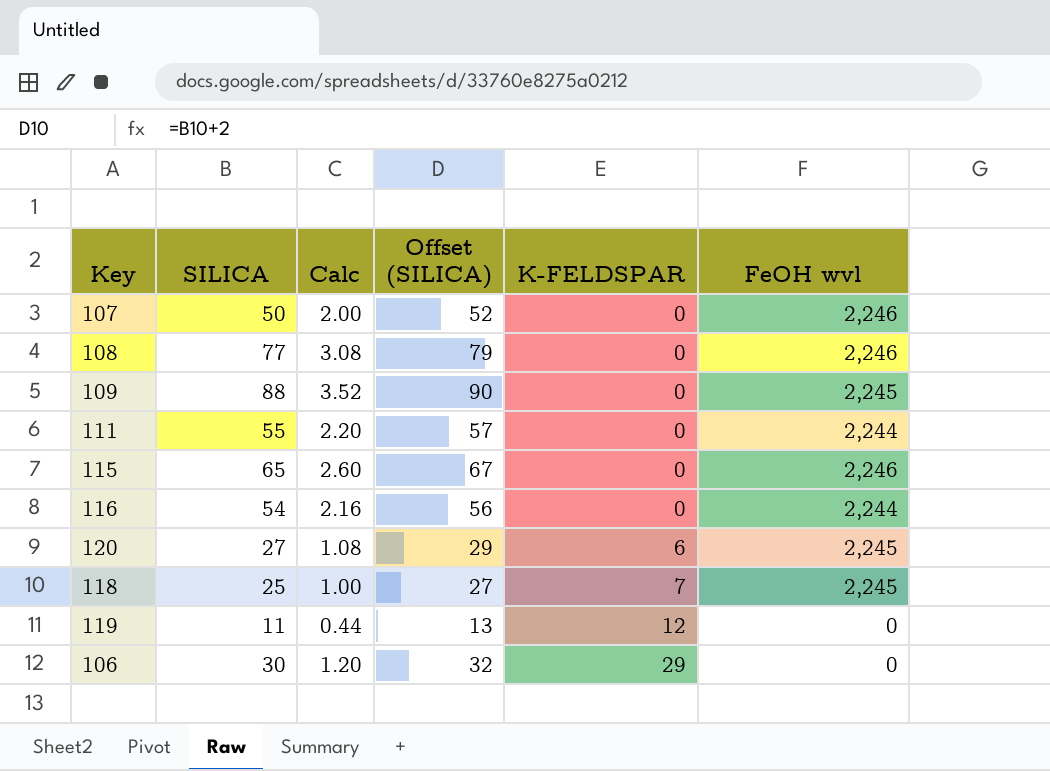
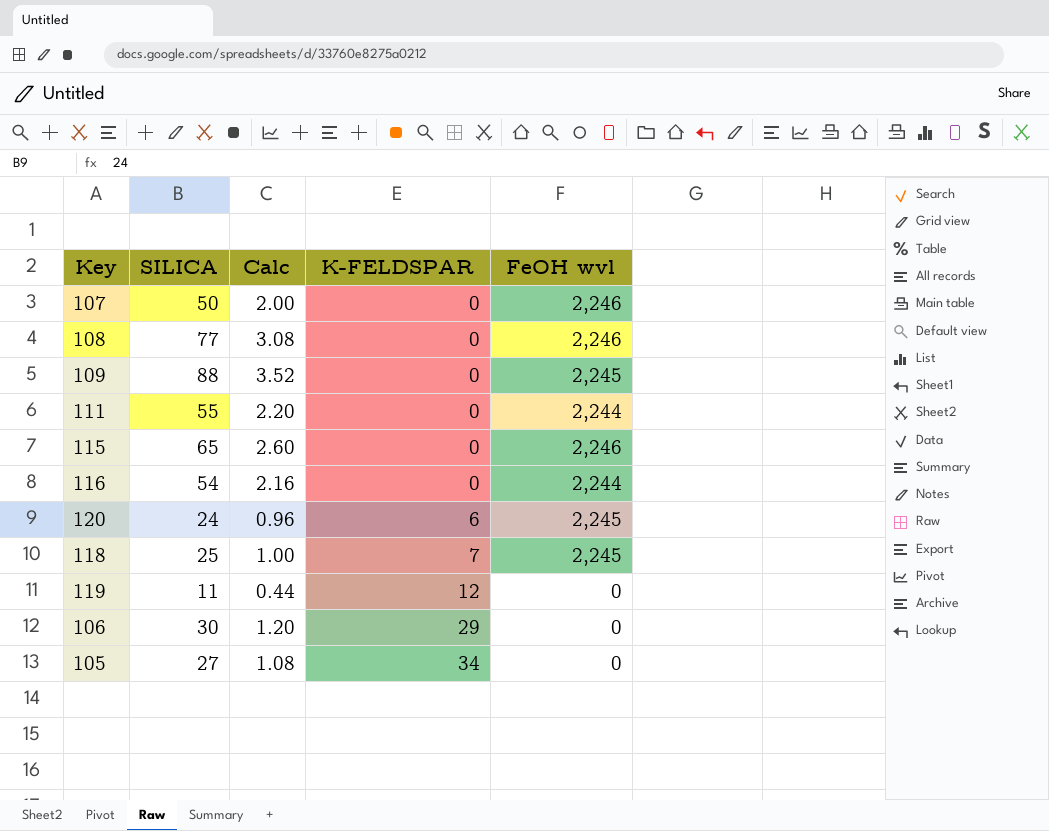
column Offset (SILICA) | formula: [SILICA] + 2 -> none
120 | SILICA: 27 -> 24
120 | Calc: 1.08 -> 0.96
row 105: none -> 27 | 1.08 | 34 | 0

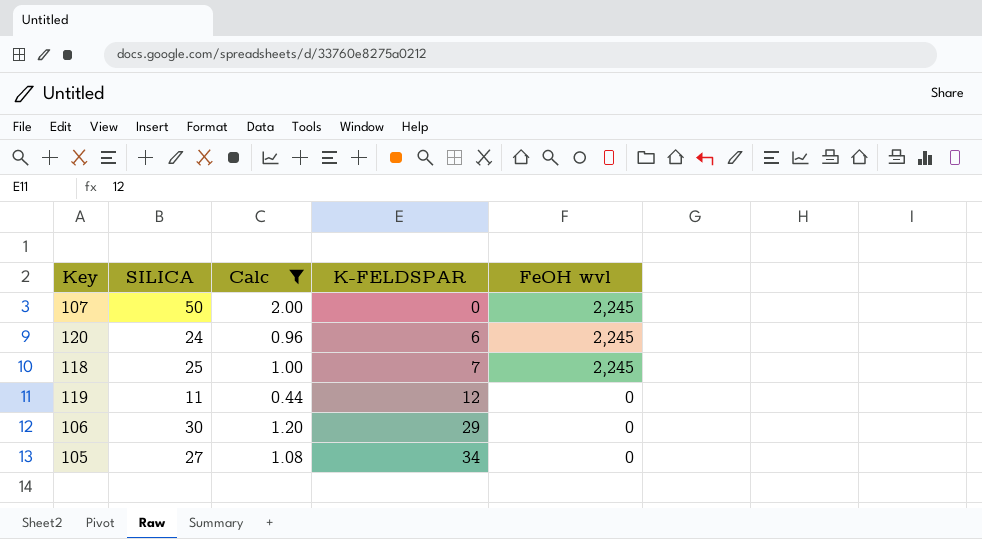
filter: none -> Calc <= 2.00
107 | FeOH wvl: 2,246 -> 2,245

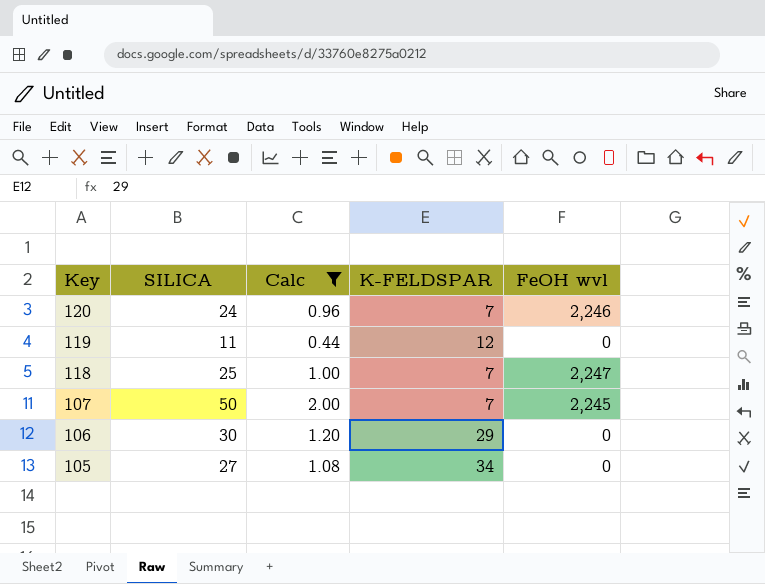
row order: K-FELDSPAR ascending -> Key descending
120 | K-FELDSPAR: 6 -> 7
120 | FeOH wvl: 2,245 -> 2,246
118 | FeOH wvl: 2,245 -> 2,247
107 | K-FELDSPAR: 0 -> 7

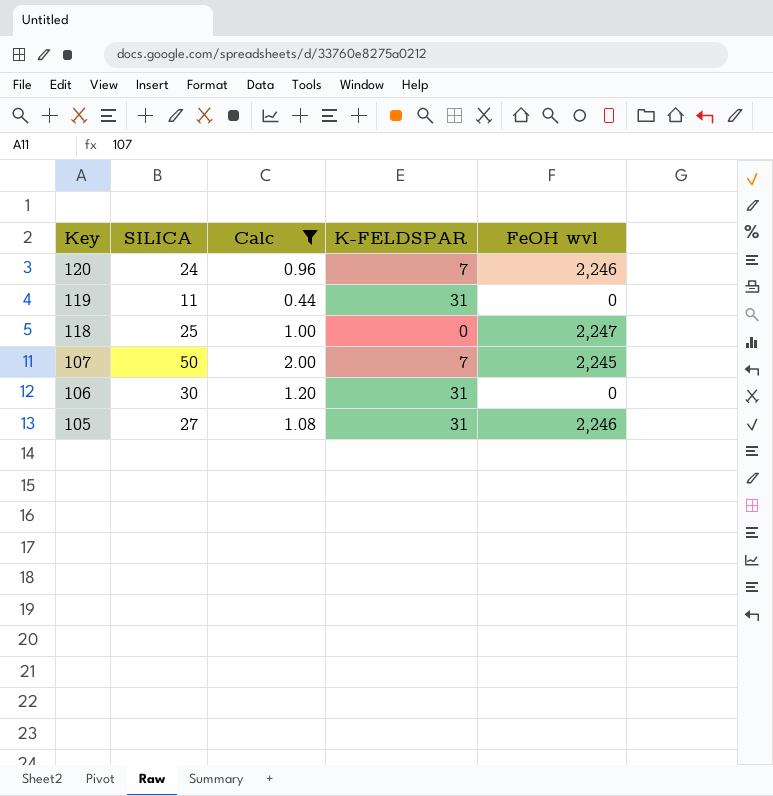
119 | K-FELDSPAR: 12 -> 31
118 | K-FELDSPAR: 7 -> 0
106 | K-FELDSPAR: 29 -> 31
105 | K-FELDSPAR: 34 -> 31
105 | FeOH wvl: 0 -> 2,246

